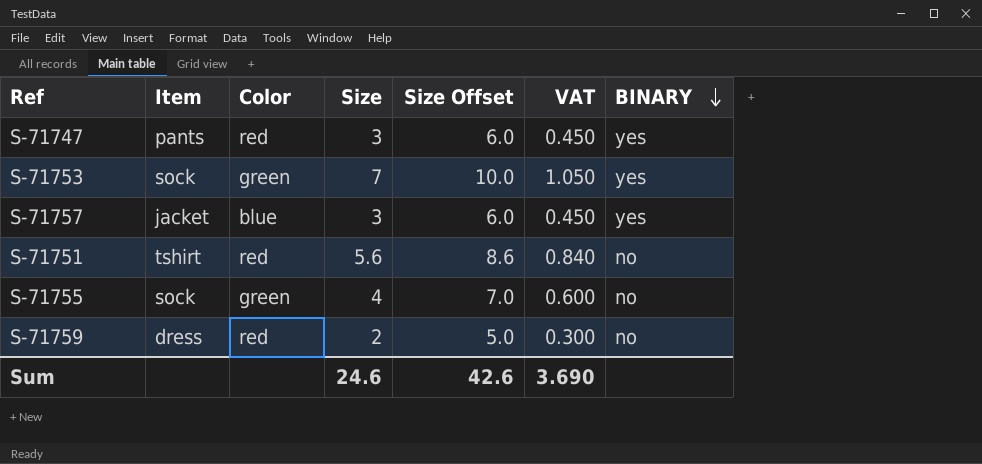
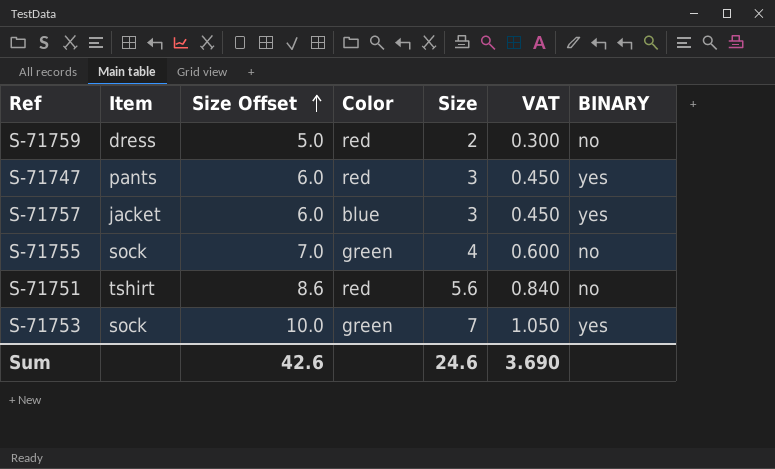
row order: BINARY descending -> Size Offset ascending
column Size Offset | position: 5 -> 3

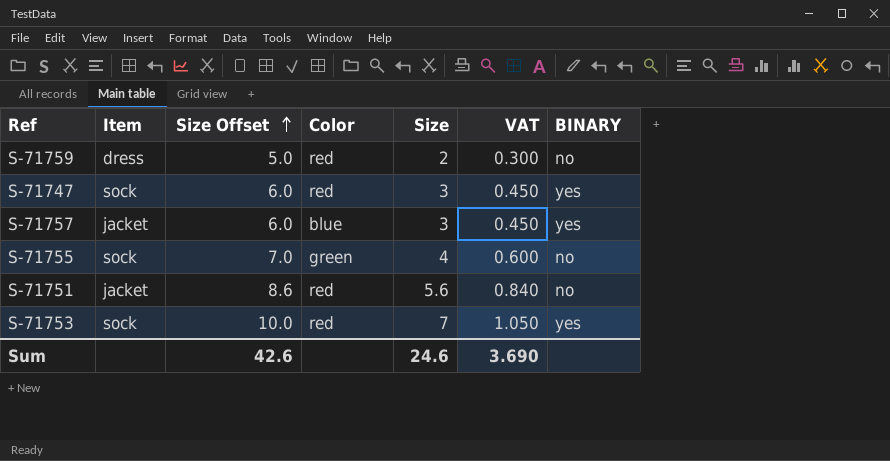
S-71747 | Item: pants -> sock
S-71751 | Item: tshirt -> jacket
S-71753 | Color: green -> red

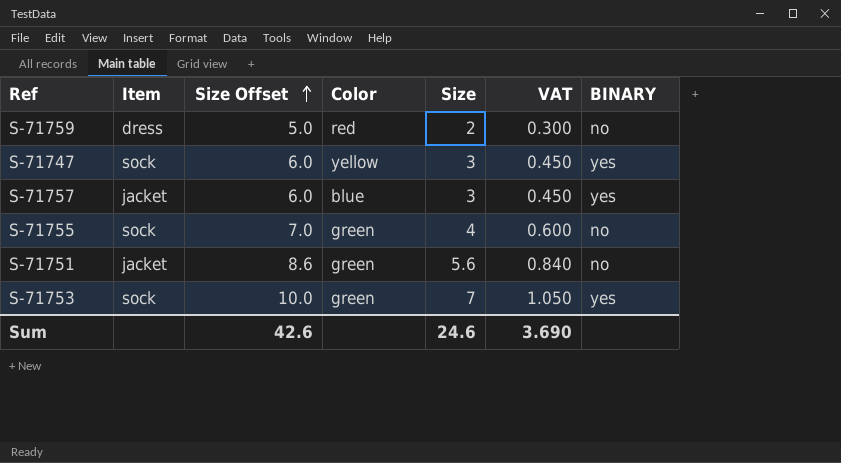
S-71747 | Color: red -> yellow
S-71751 | Color: red -> green
S-71753 | Color: red -> green

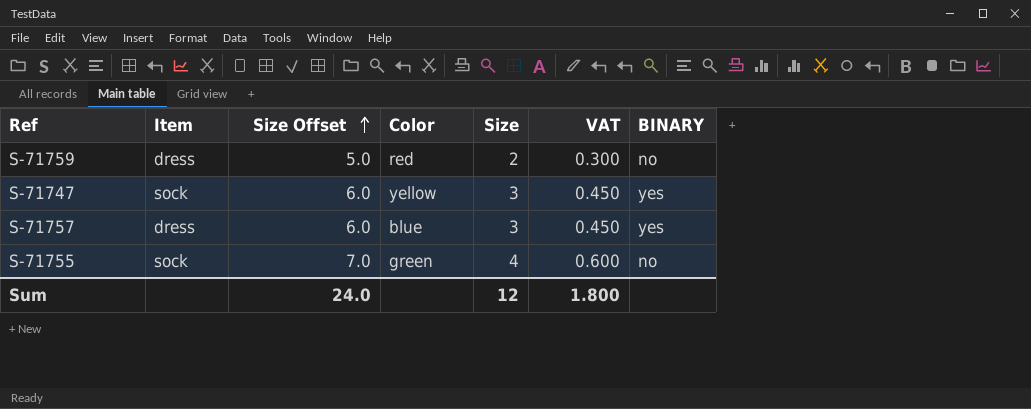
row S-71751: jacket | 8.6 | green | 5.6 | 0.840 | no -> none
row S-71753: sock | 10.0 | green | 7 | 1.050 | yes -> none
S-71757 | Item: jacket -> dress
Sum | Size Offset: 42.6 -> 24.0
Sum | Size: 24.6 -> 12
Sum | VAT: 3.690 -> 1.800

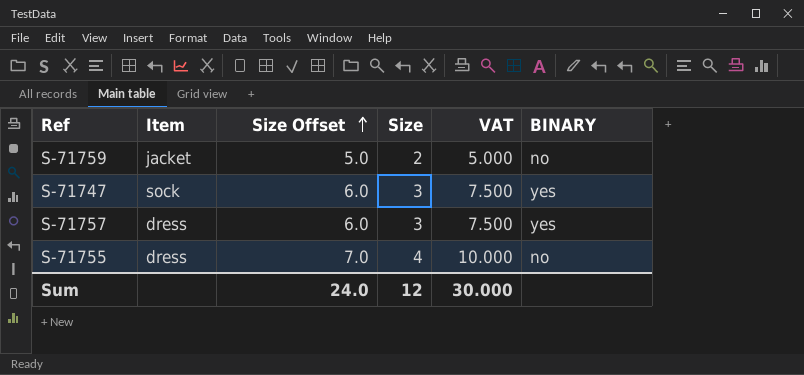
column Color | position: 4 -> none
column VAT | formula: [Size] * 0.15 -> [Size] * 2.5
S-71759 | Item: dress -> jacket
S-71755 | Item: sock -> dress
Sum | VAT: 1.800 -> 30.000

